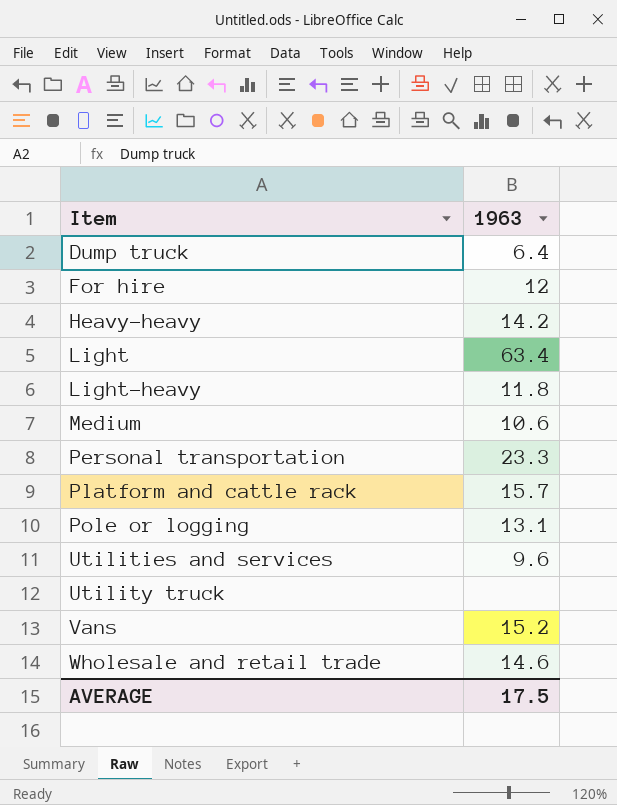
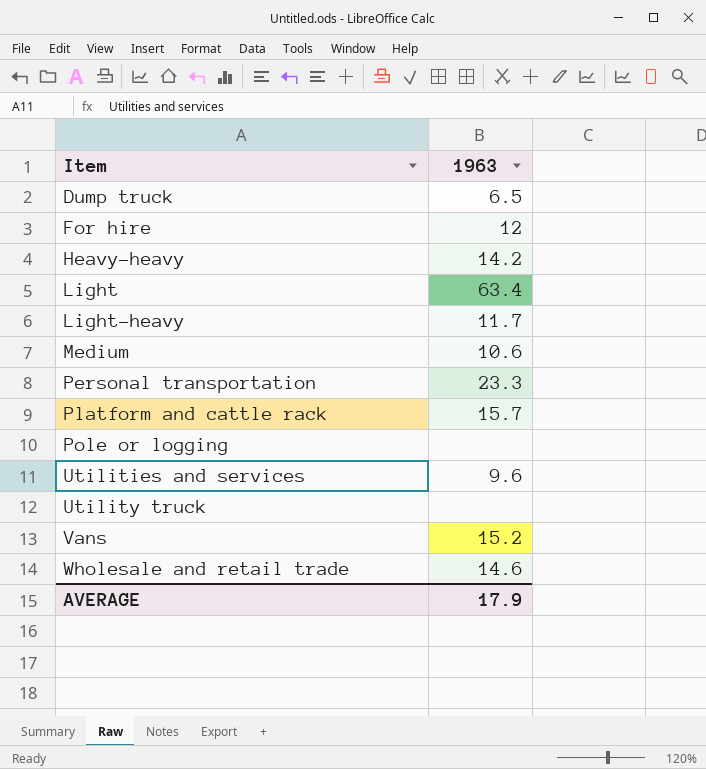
Dump truck | 1963: 6.4 -> 6.5
Light-heavy | 1963: 11.8 -> 11.7
Pole or logging | 1963: 13.1 -> none
AVERAGE | 1963: 17.5 -> 17.9

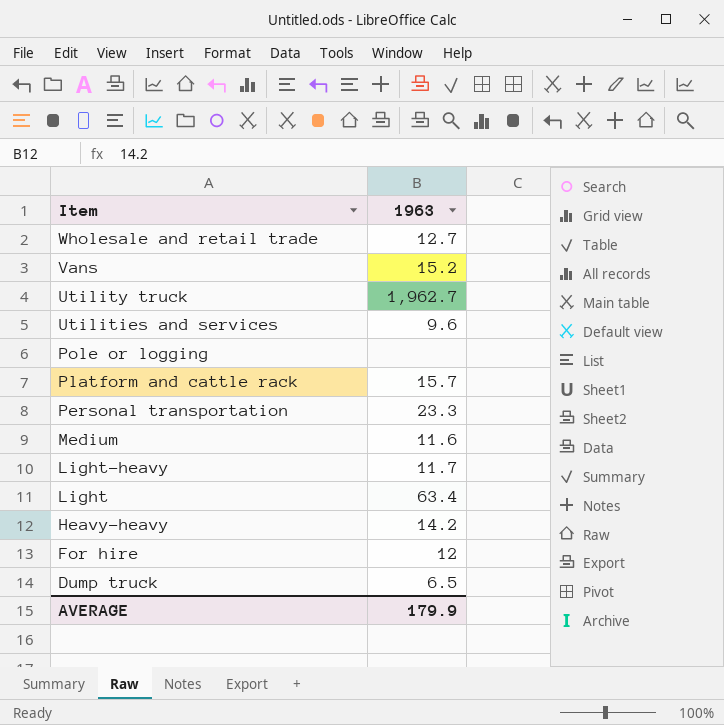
row order: Item ascending -> Item descending
Wholesale and retail trade | 1963: 14.6 -> 12.7
Utility truck | 1963: none -> 1,962.7
Medium | 1963: 10.6 -> 11.6
AVERAGE | 1963: 17.9 -> 179.9

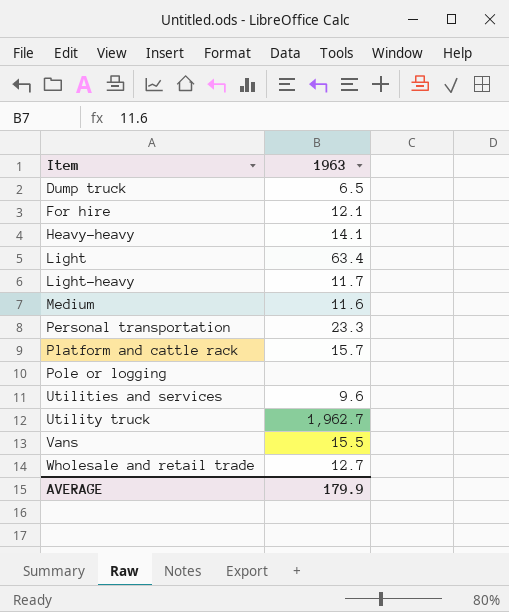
row order: Item descending -> Item ascending
For hire | 1963: 12 -> 12.1
Heavy-heavy | 1963: 14.2 -> 14.1
Vans | 1963: 15.2 -> 15.5

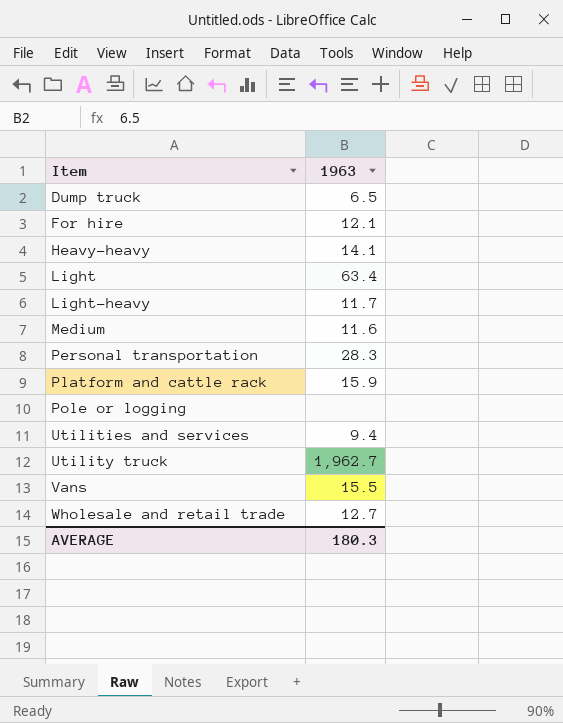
Personal transportation | 1963: 23.3 -> 28.3
Platform and cattle rack | 1963: 15.7 -> 15.9
Utilities and services | 1963: 9.6 -> 9.4
AVERAGE | 1963: 179.9 -> 180.3

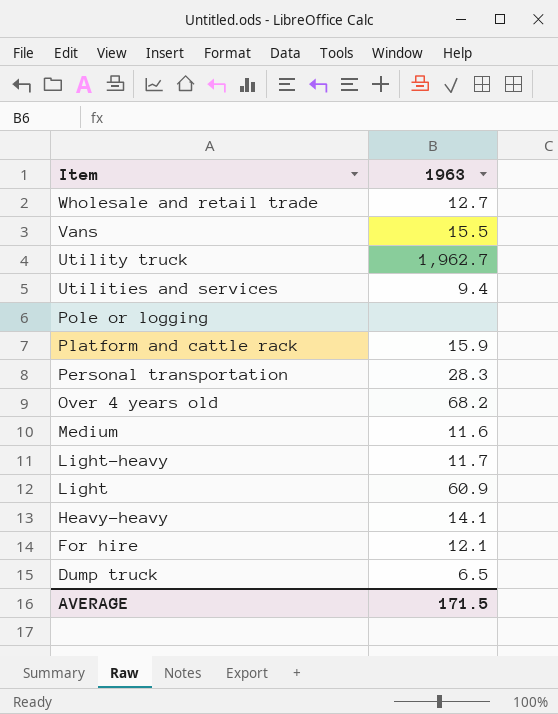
row order: Item ascending -> Item descending
row Over 4 years old: none -> 68.2
Light | 1963: 63.4 -> 60.9
AVERAGE | 1963: 180.3 -> 171.5

